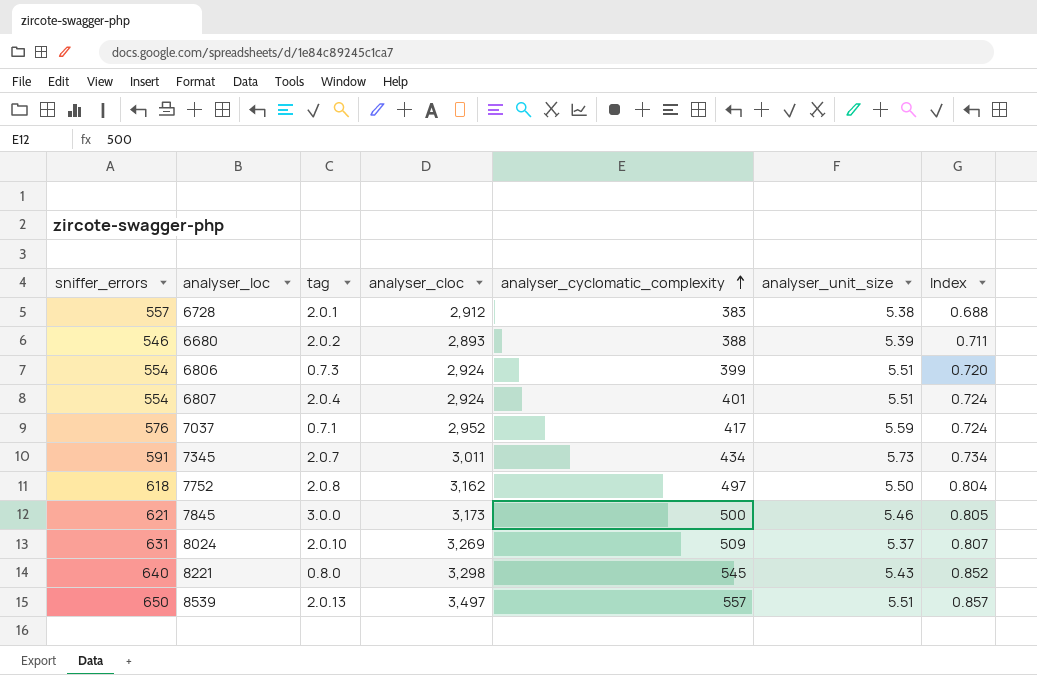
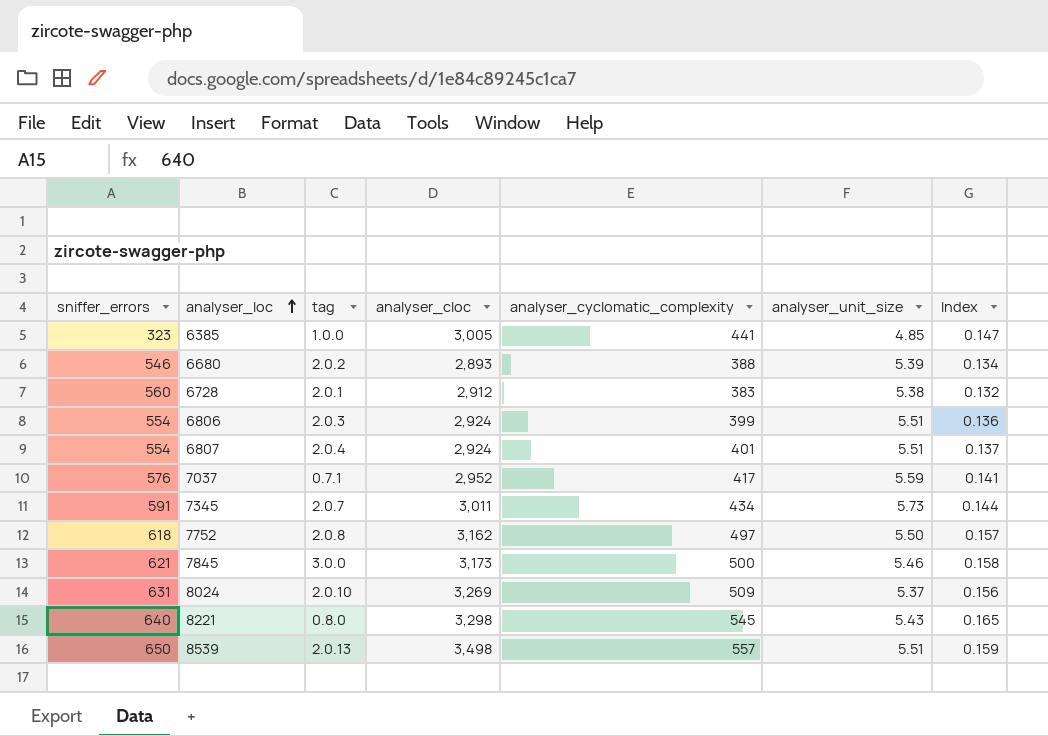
row order: analyser_cyclomatic_complexity ascending -> analyser_loc ascending
column Index | formula: [analyser_cyclomatic_complexity] / [sniffer_errors] -> [analyser_cyclomatic_complexity] / [analyser_cloc]
row 6385: none -> 323 | 1.0.0 | 3,005 | 441 | 4.85 | 0.147
6728 | sniffer_errors: 557 -> 560
6806 | tag: 0.7.3 -> 2.0.3
8539 | analyser_cloc: 3,497 -> 3,498

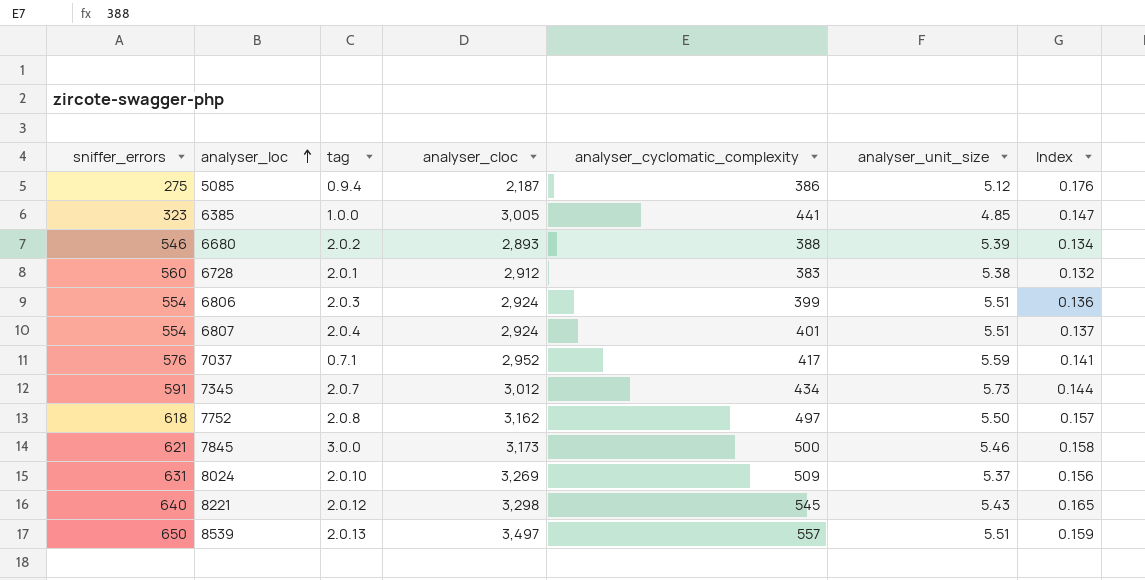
row 5085: none -> 275 | 0.9.4 | 2,187 | 386 | 5.12 | 0.176
7345 | analyser_cloc: 3,011 -> 3,012
8221 | tag: 0.8.0 -> 2.0.12
8539 | analyser_cloc: 3,498 -> 3,497

